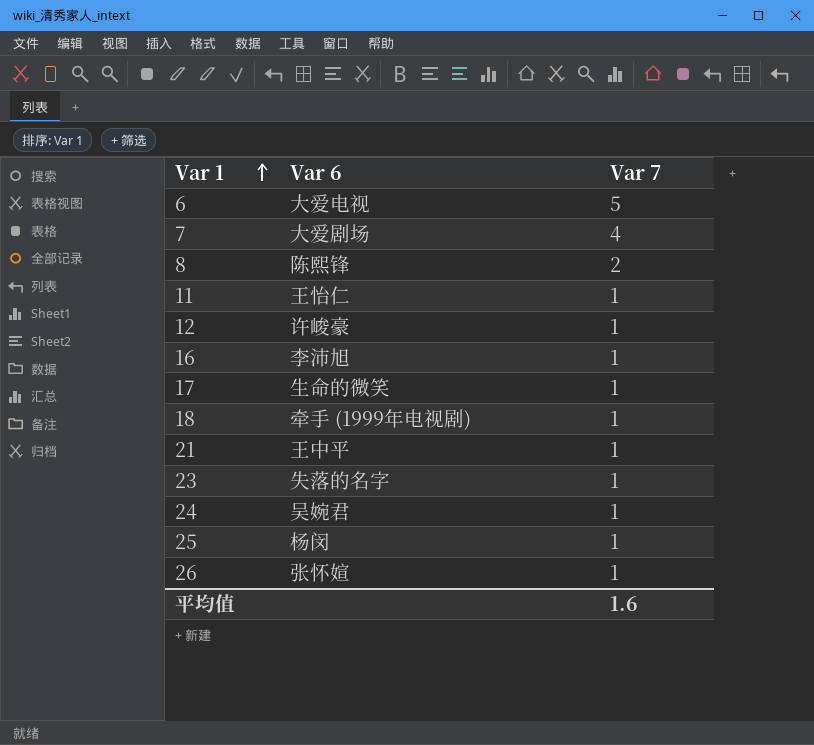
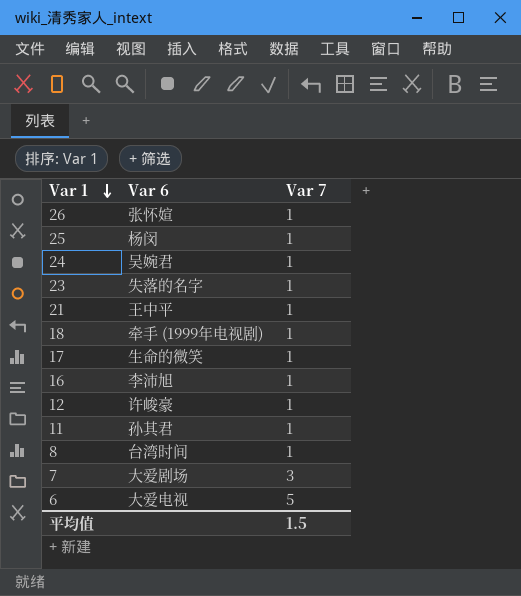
row order: Var 1 ascending -> Var 1 descending
11 | Var 6: 王怡仁 -> 孙其君
8 | Var 6: 陈熙锋 -> 台湾时间
8 | Var 7: 2 -> 1
7 | Var 7: 4 -> 3
平均值 | Var 7: 1.6 -> 1.5

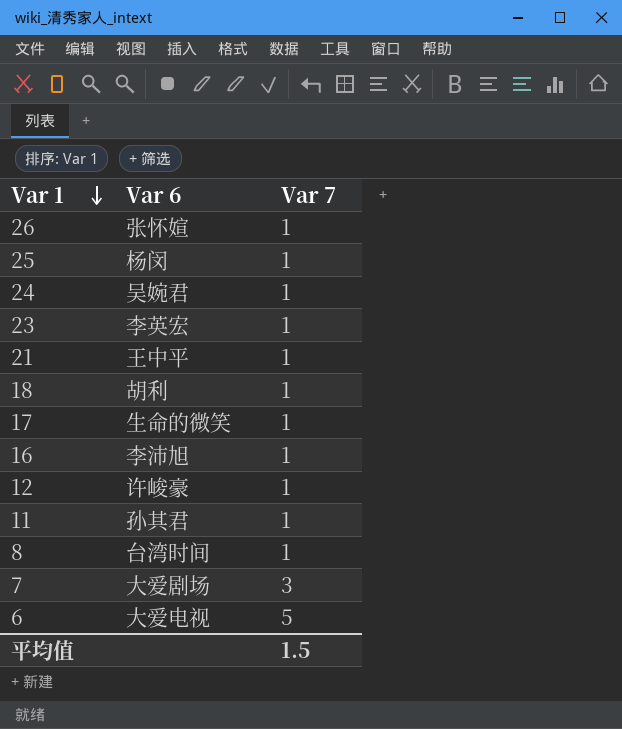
23 | Var 6: 失落的名字 -> 李英宏
18 | Var 6: 牵手 (1999年电视剧) -> 胡利

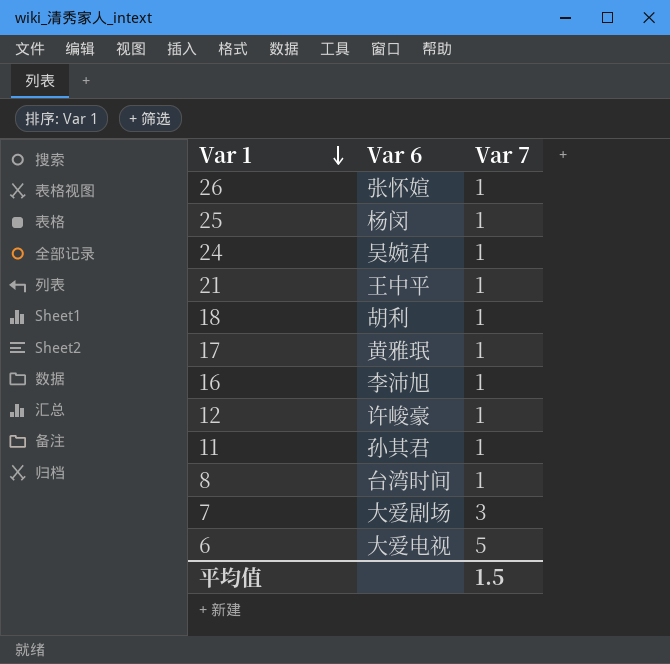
row 23: 李英宏 | 1 -> none
17 | Var 6: 生命的微笑 -> 黄雅珉

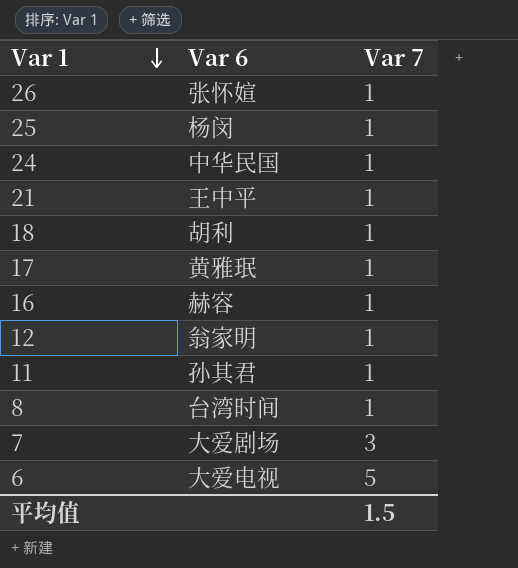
24 | Var 6: 吴婉君 -> 中华民国
16 | Var 6: 李沛旭 -> 赫容
12 | Var 6: 许峻豪 -> 翁家明

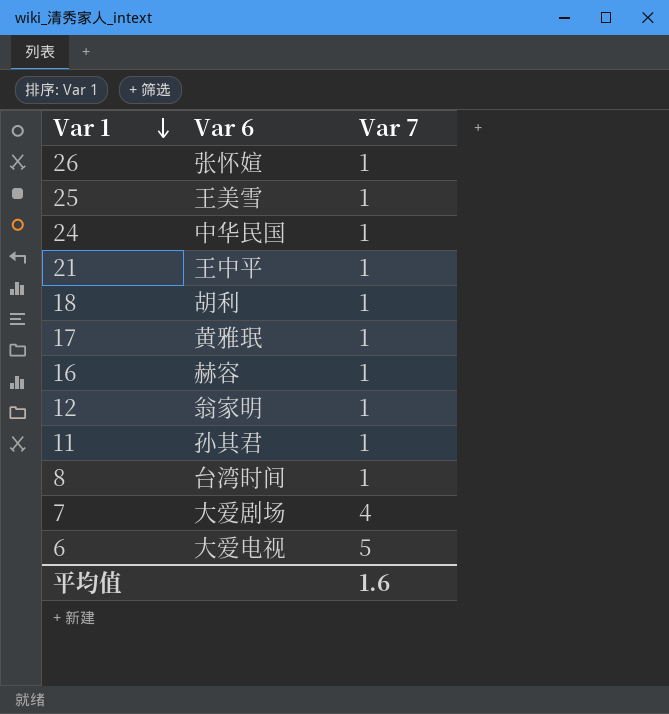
25 | Var 6: 杨闵 -> 王美雪
7 | Var 7: 3 -> 4
平均值 | Var 7: 1.5 -> 1.6

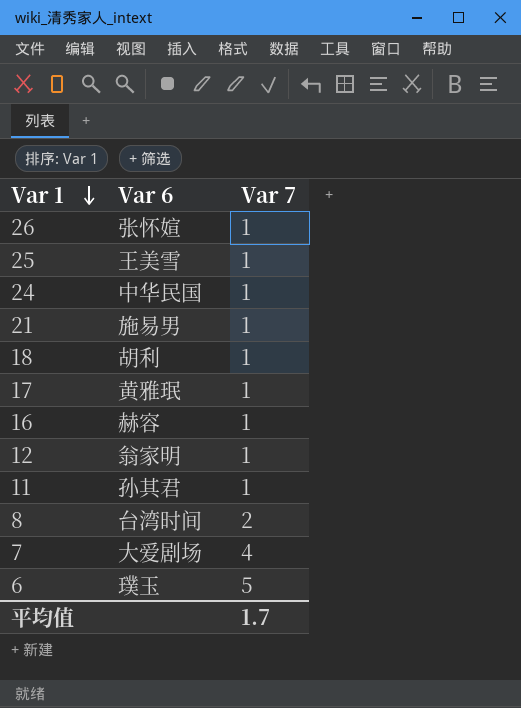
21 | Var 6: 王中平 -> 施易男
8 | Var 7: 1 -> 2
6 | Var 6: 大爱电视 -> 璞玉
平均值 | Var 7: 1.6 -> 1.7

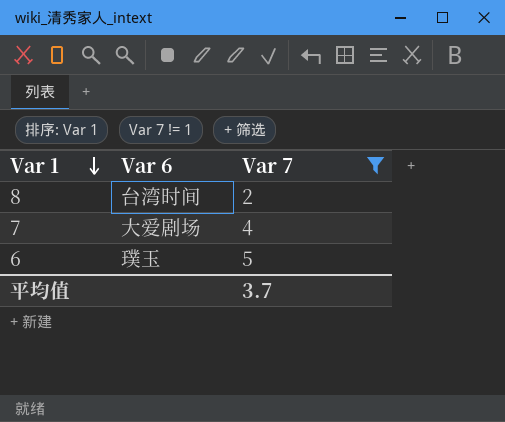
filter: none -> Var 7 != 1
平均值 | Var 7: 1.7 -> 3.7

